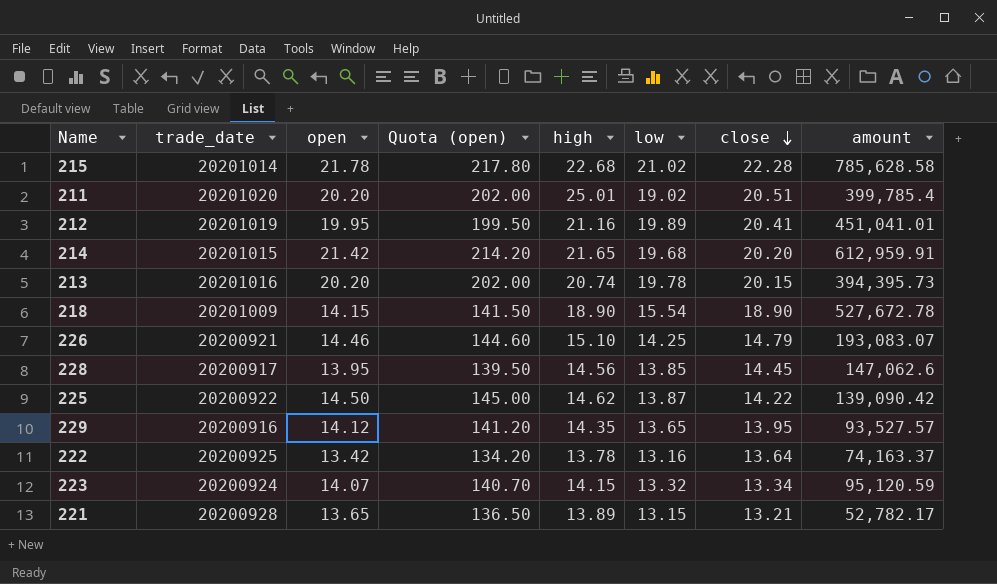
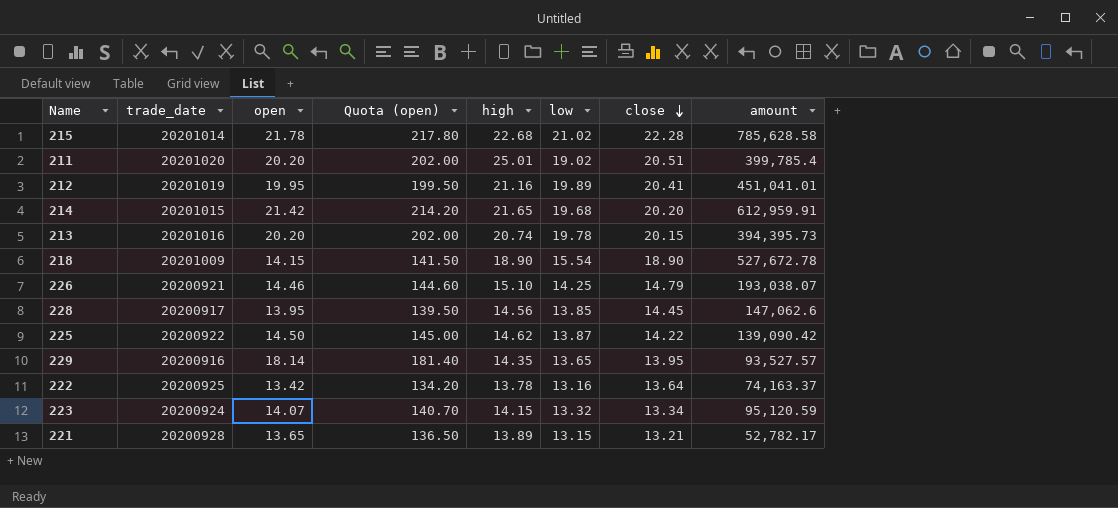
226 | amount: 193,083.07 -> 193,038.07
229 | open: 14.12 -> 18.14
229 | Quota (open): 141.20 -> 181.40

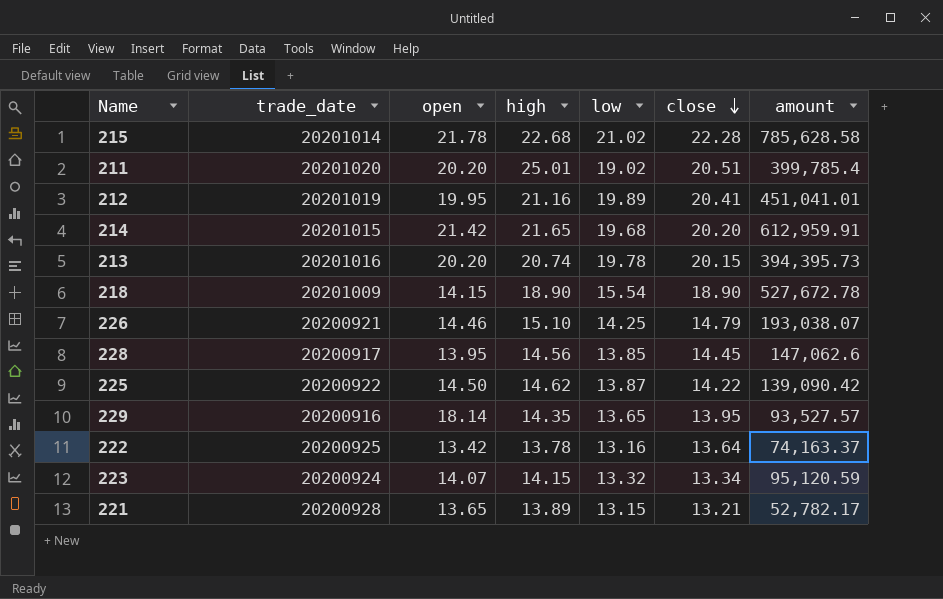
column Quota (open) | formula: [open] * 10 -> none

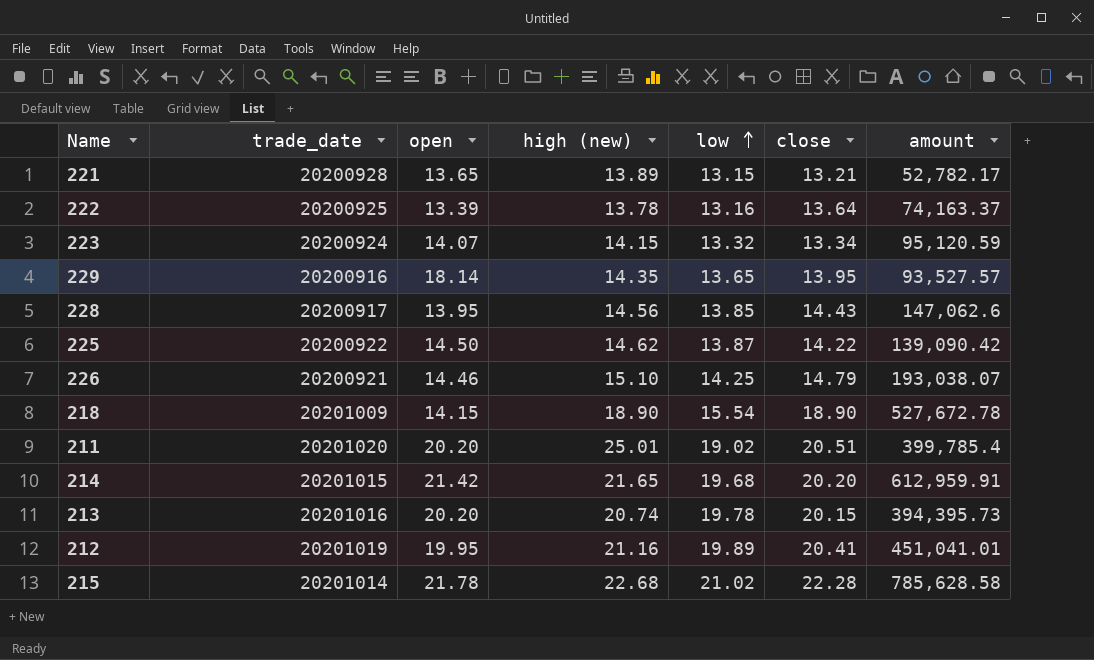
row order: close descending -> low ascending
column name: high -> high (new)
222 | open: 13.42 -> 13.39
228 | close: 14.45 -> 14.43

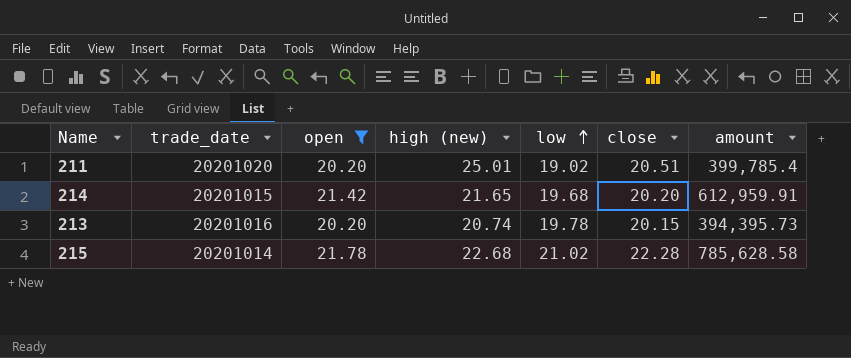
filter: none -> open >= 20.20

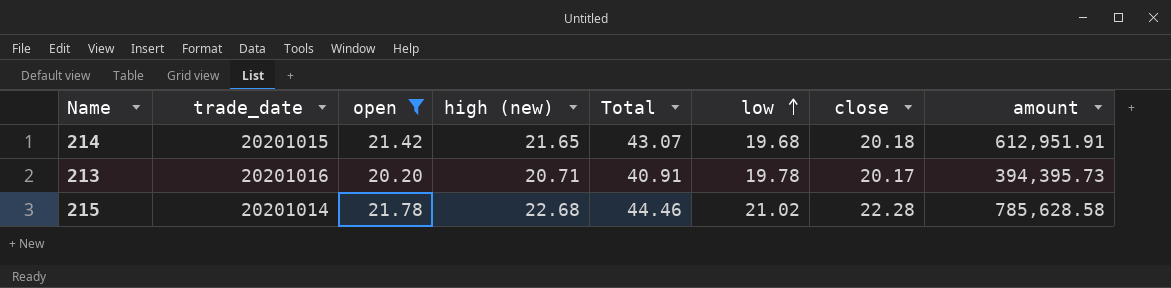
column Total | formula: none -> [open] + [high (new)]
row 211: 20201020 | 20.20 | 25.01 | 19.02 | 20.51 | 399,785.4 -> none
214 | close: 20.20 -> 20.18
214 | amount: 612,959.91 -> 612,951.91
213 | high (new): 20.74 -> 20.71
213 | close: 20.15 -> 20.17

